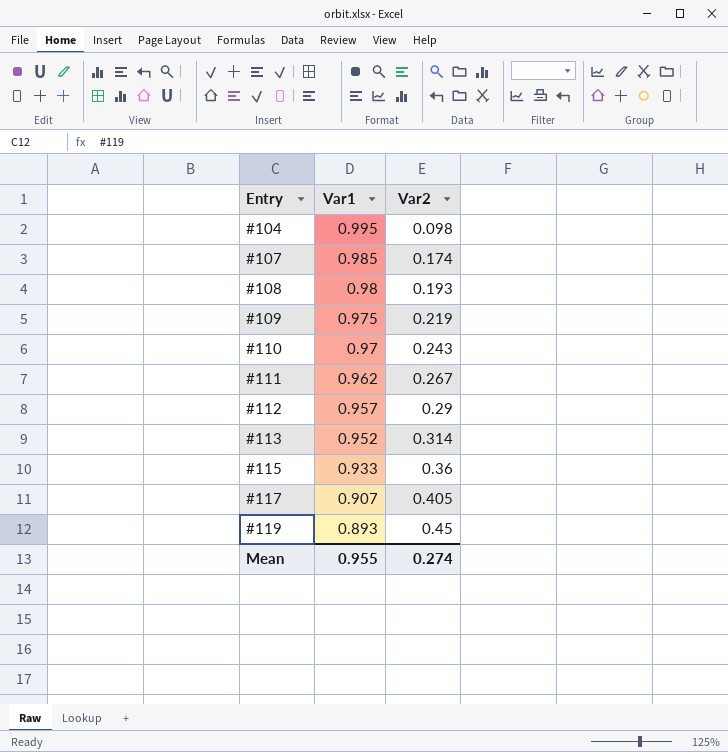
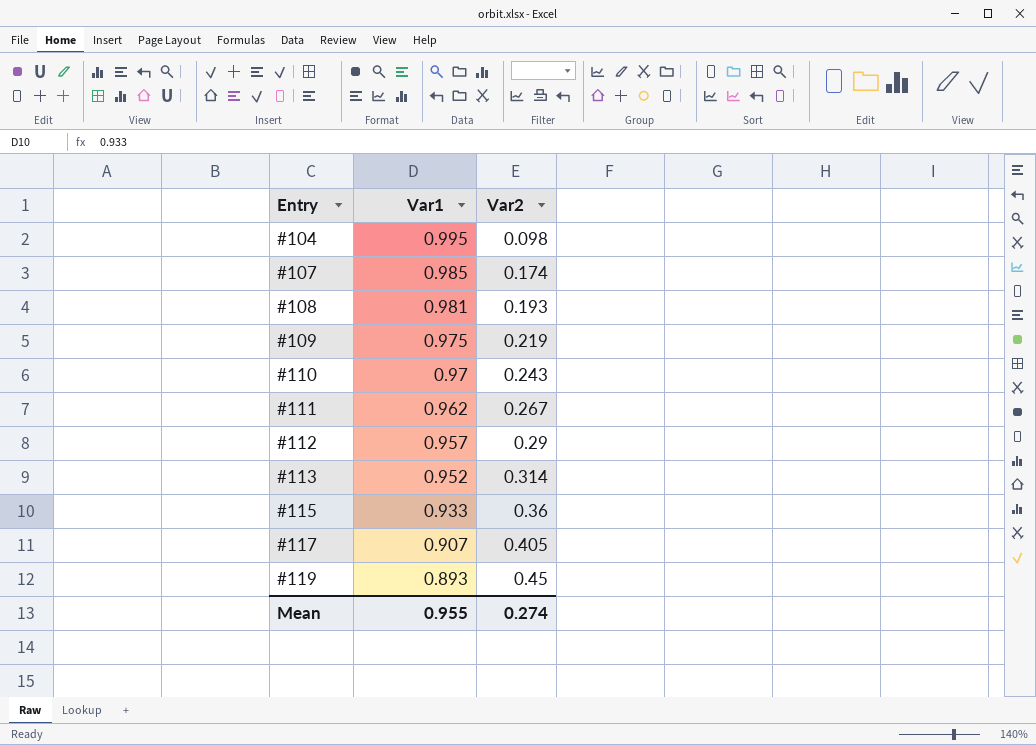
#108 | Var1: 0.98 -> 0.981

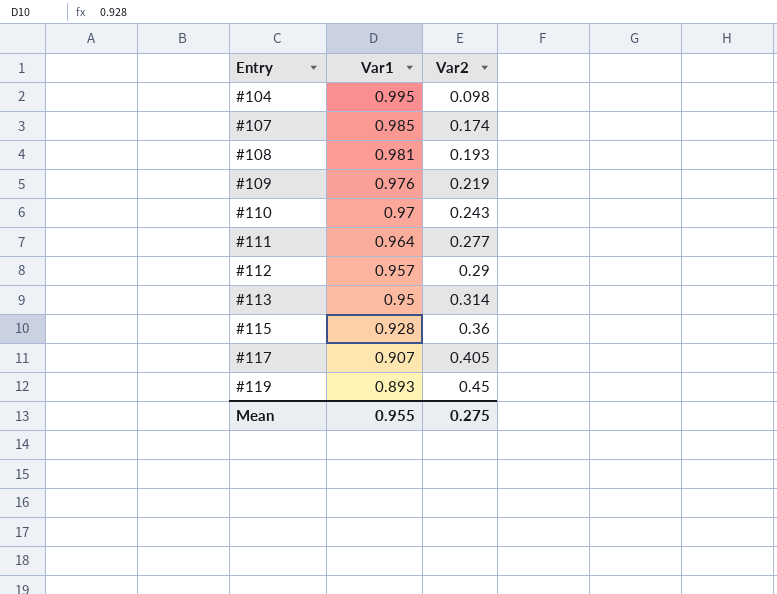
#109 | Var1: 0.975 -> 0.976
#111 | Var1: 0.962 -> 0.964
#111 | Var2: 0.267 -> 0.277
#113 | Var1: 0.952 -> 0.95
#115 | Var1: 0.933 -> 0.928
Mean | Var2: 0.274 -> 0.275

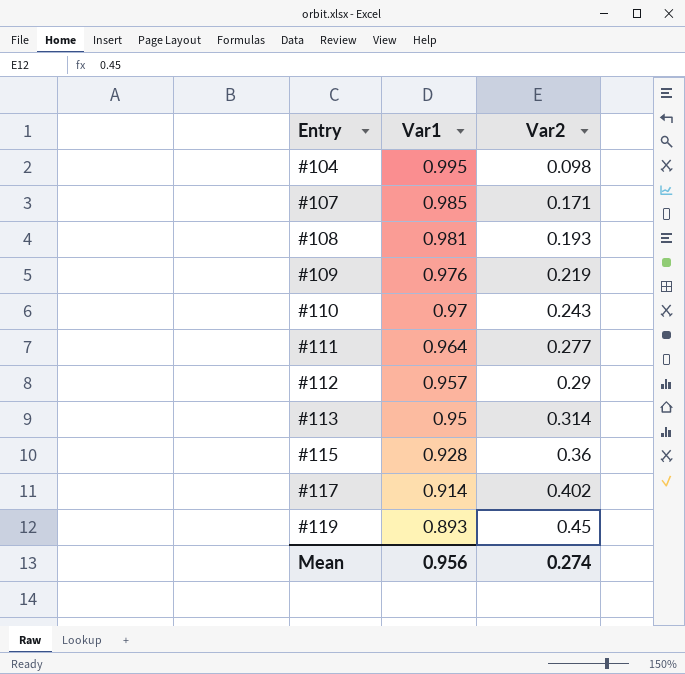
#107 | Var2: 0.174 -> 0.171
#117 | Var1: 0.907 -> 0.914
#117 | Var2: 0.405 -> 0.402
Mean | Var1: 0.955 -> 0.956
Mean | Var2: 0.275 -> 0.274

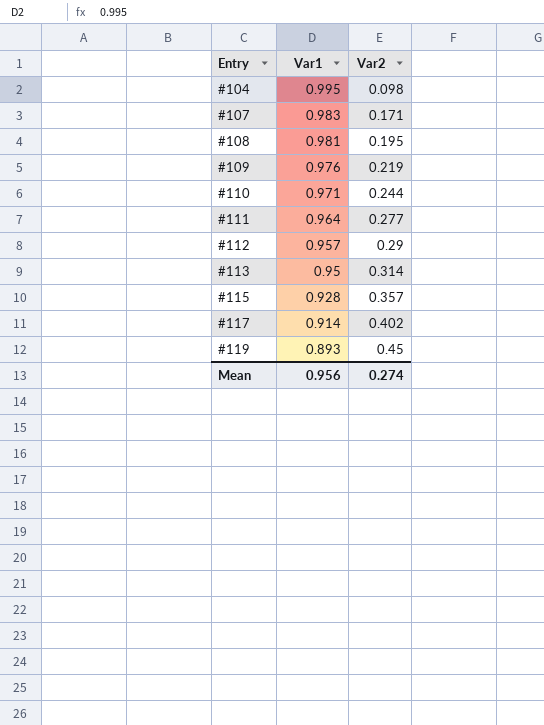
#107 | Var1: 0.985 -> 0.983
#108 | Var2: 0.193 -> 0.195
#110 | Var1: 0.97 -> 0.971
#110 | Var2: 0.243 -> 0.244
#115 | Var2: 0.36 -> 0.357

